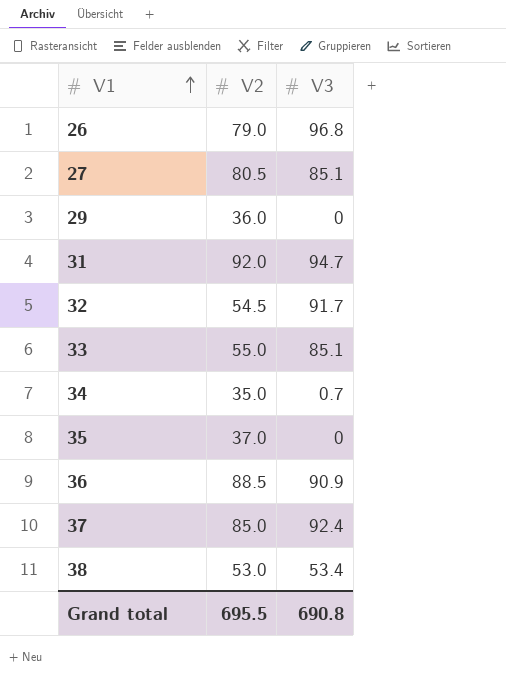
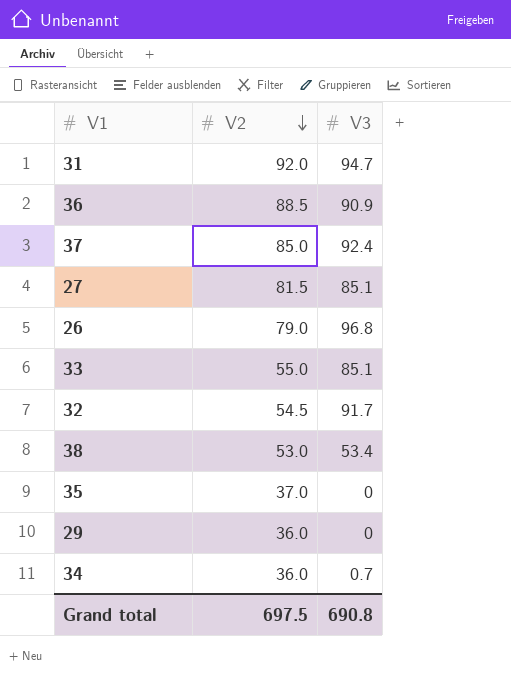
row order: V1 ascending -> V2 descending
27 | V2: 80.5 -> 81.5
34 | V2: 35.0 -> 36.0
Grand total | V2: 695.5 -> 697.5

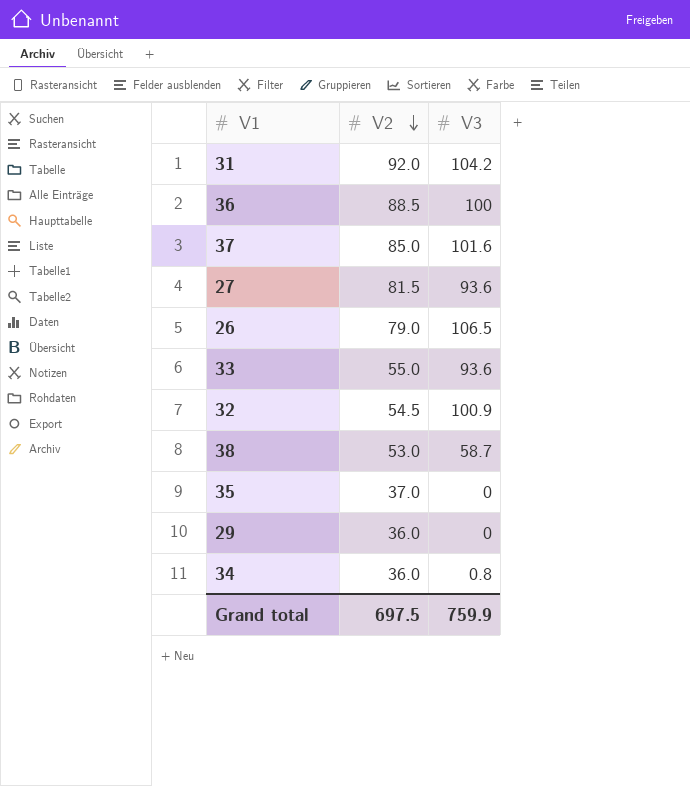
31 | V3: 94.7 -> 104.2
36 | V3: 90.9 -> 100
37 | V3: 92.4 -> 101.6
27 | V3: 85.1 -> 93.6
26 | V3: 96.8 -> 106.5
33 | V3: 85.1 -> 93.6
32 | V3: 91.7 -> 100.9
38 | V3: 53.4 -> 58.7
34 | V3: 0.7 -> 0.8
Grand total | V3: 690.8 -> 759.9

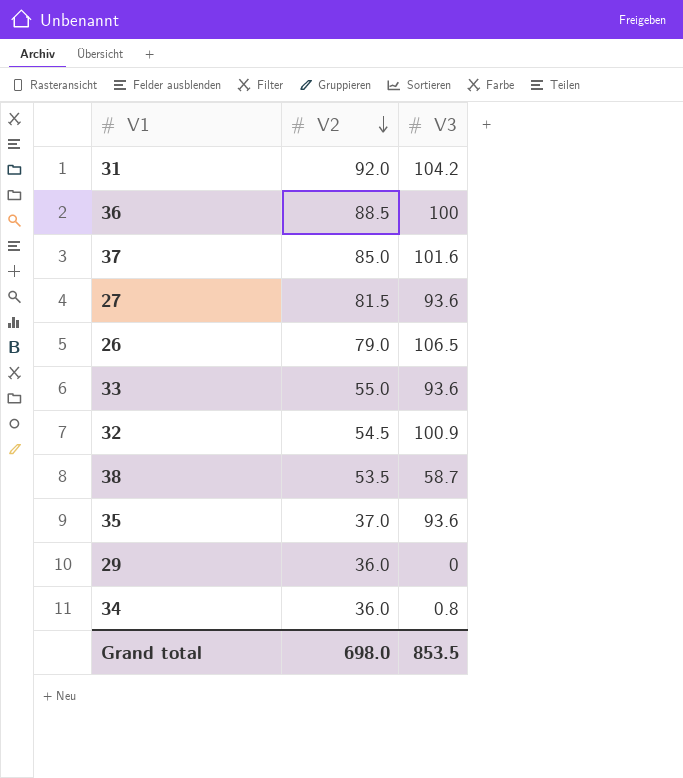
38 | V2: 53.0 -> 53.5
35 | V3: 0 -> 93.6
Grand total | V2: 697.5 -> 698.0
Grand total | V3: 759.9 -> 853.5

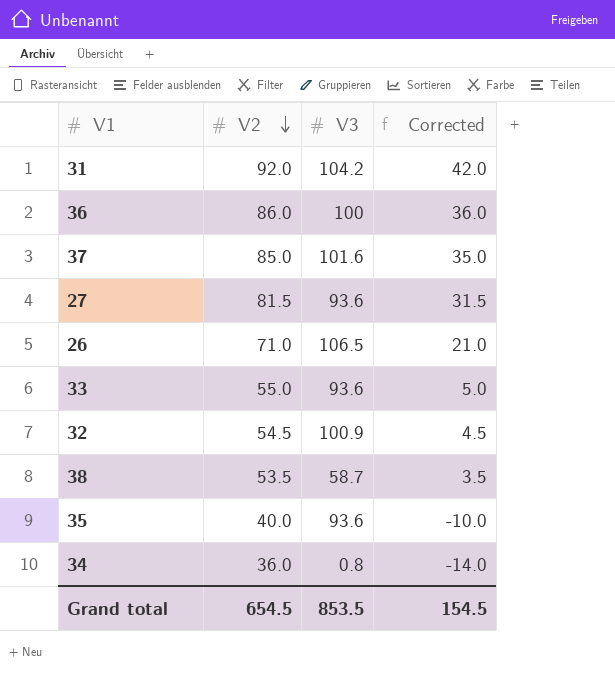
column Corrected | formula: none -> [V2] - 50
row 29: 36.0 | 0 -> none
36 | V2: 88.5 -> 86.0
26 | V2: 79.0 -> 71.0
35 | V2: 37.0 -> 40.0
Grand total | V2: 698.0 -> 654.5

